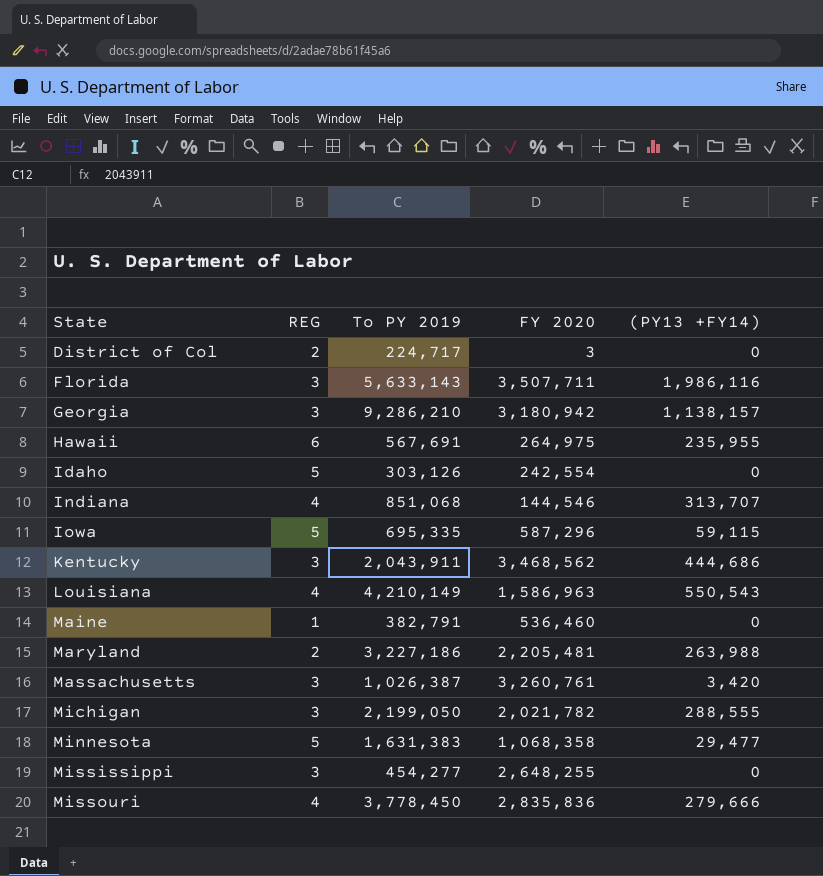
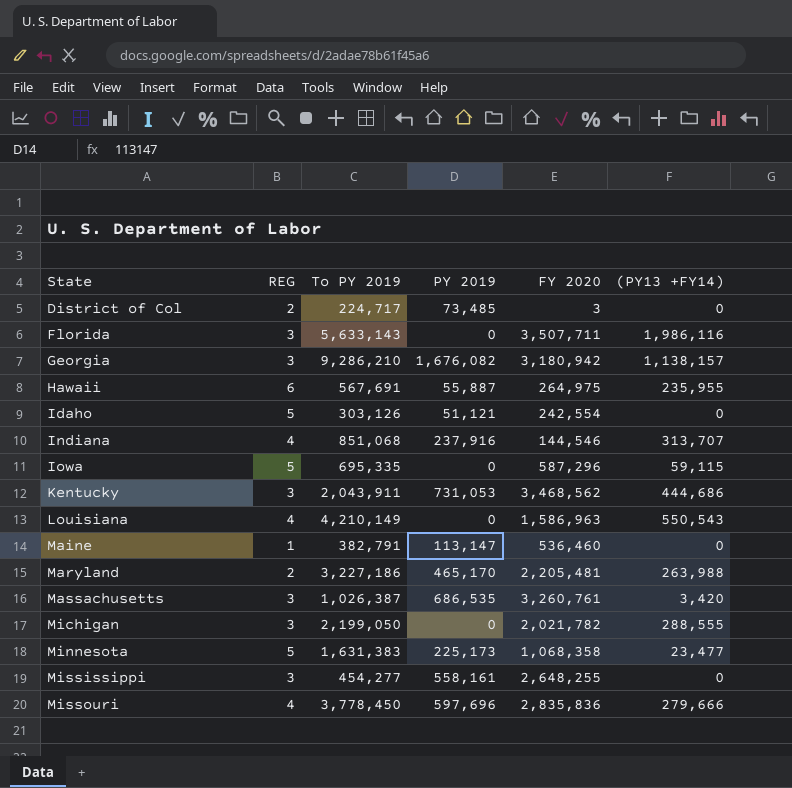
column PY 2019 | position: none -> 4
Minnesota | (PY13 +FY14): 29,477 -> 23,477

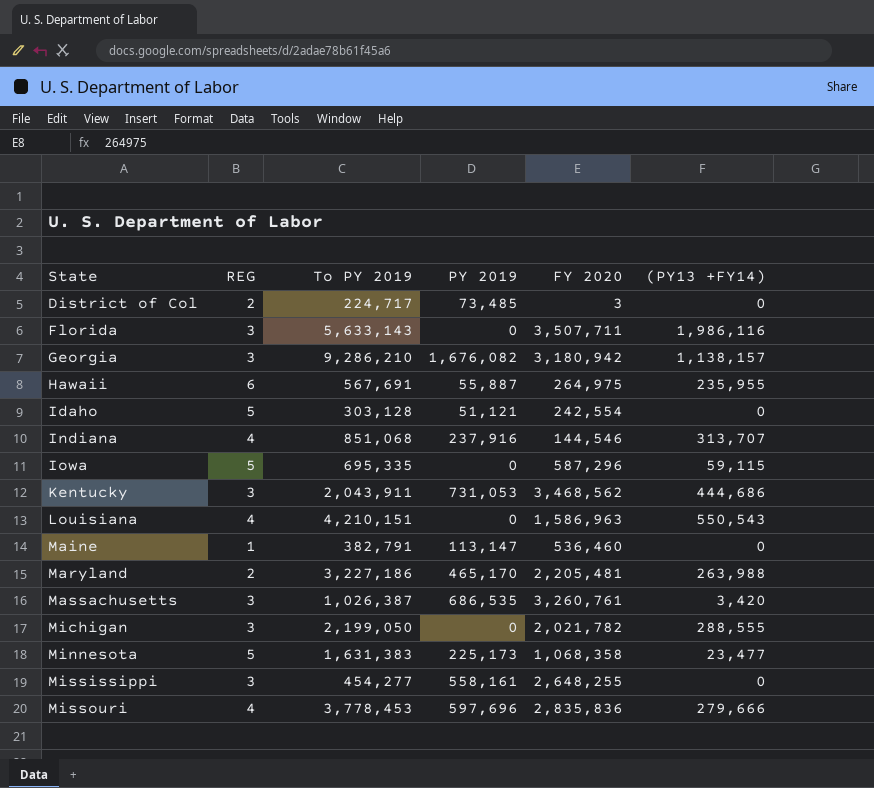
Idaho | To PY 2019: 303,126 -> 303,128
Louisiana | To PY 2019: 4,210,149 -> 4,210,151
Missouri | To PY 2019: 3,778,450 -> 3,778,453

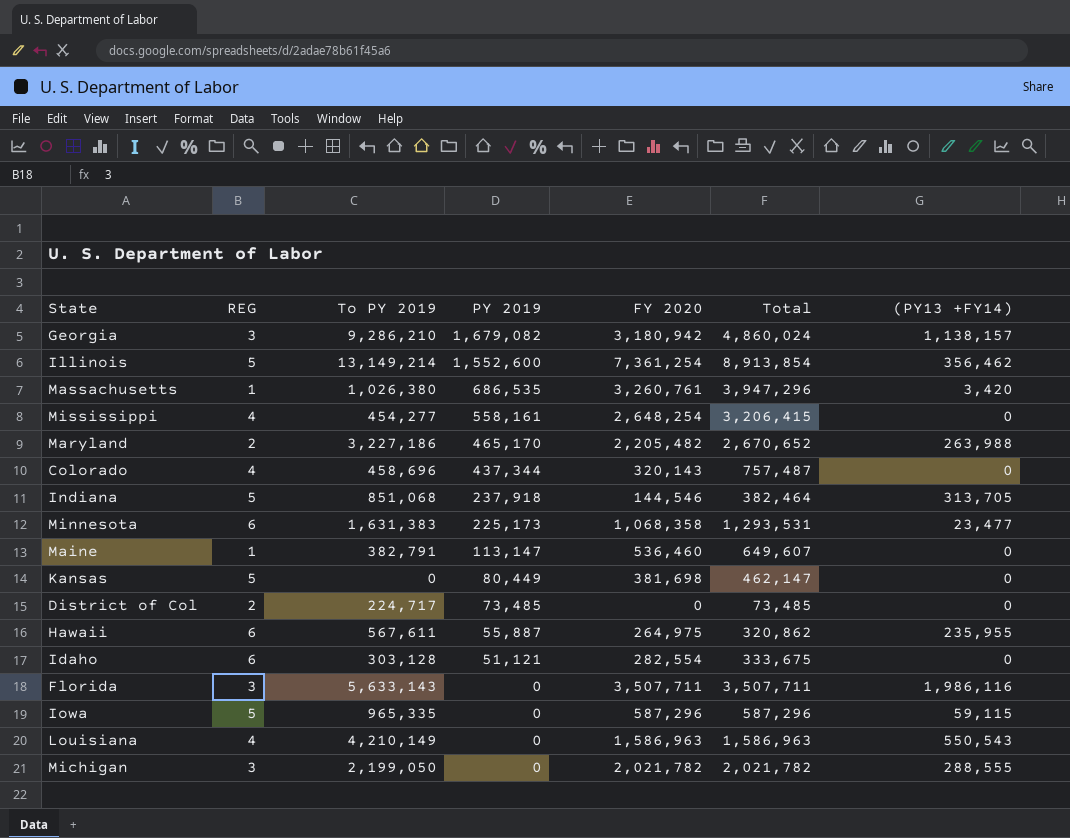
row order: State ascending -> PY 2019 descending
column Total | formula: none -> [PY 2019] + [FY 2020]
row Kentucky: 3 | 2,043,911 | 731,053 | 3,468,562 | 444,686 -> none
row Missouri: 4 | 3,778,453 | 597,696 | 2,835,836 | 279,666 -> none
Georgia | PY 2019: 1,676,082 -> 1,679,082
row Illinois: none -> 5 | 13,149,214 | 1,552,600 | 7,361,254 | 8,913,854 | 356,462
Massachusetts | REG: 3 -> 1
Massachusetts | To PY 2019: 1,026,387 -> 1,026,380
Mississippi | REG: 3 -> 4
Mississippi | FY 2020: 2,648,255 -> 2,648,254
Maryland | FY 2020: 2,205,481 -> 2,205,482
row Colorado: none -> 4 | 458,696 | 437,344 | 320,143 | 757,487 | 0
Indiana | REG: 4 -> 5
Indiana | PY 2019: 237,916 -> 237,918
Indiana | (PY13 +FY14): 313,707 -> 313,705
Minnesota | REG: 5 -> 6
row Kansas: none -> 5 | 0 | 80,449 | 381,698 | 462,147 | 0
District of Col | FY 2020: 3 -> 0
Hawaii | To PY 2019: 567,691 -> 567,611
Idaho | REG: 5 -> 6
Idaho | FY 2020: 242,554 -> 282,554
Iowa | To PY 2019: 695,335 -> 965,335
Louisiana | To PY 2019: 4,210,151 -> 4,210,149

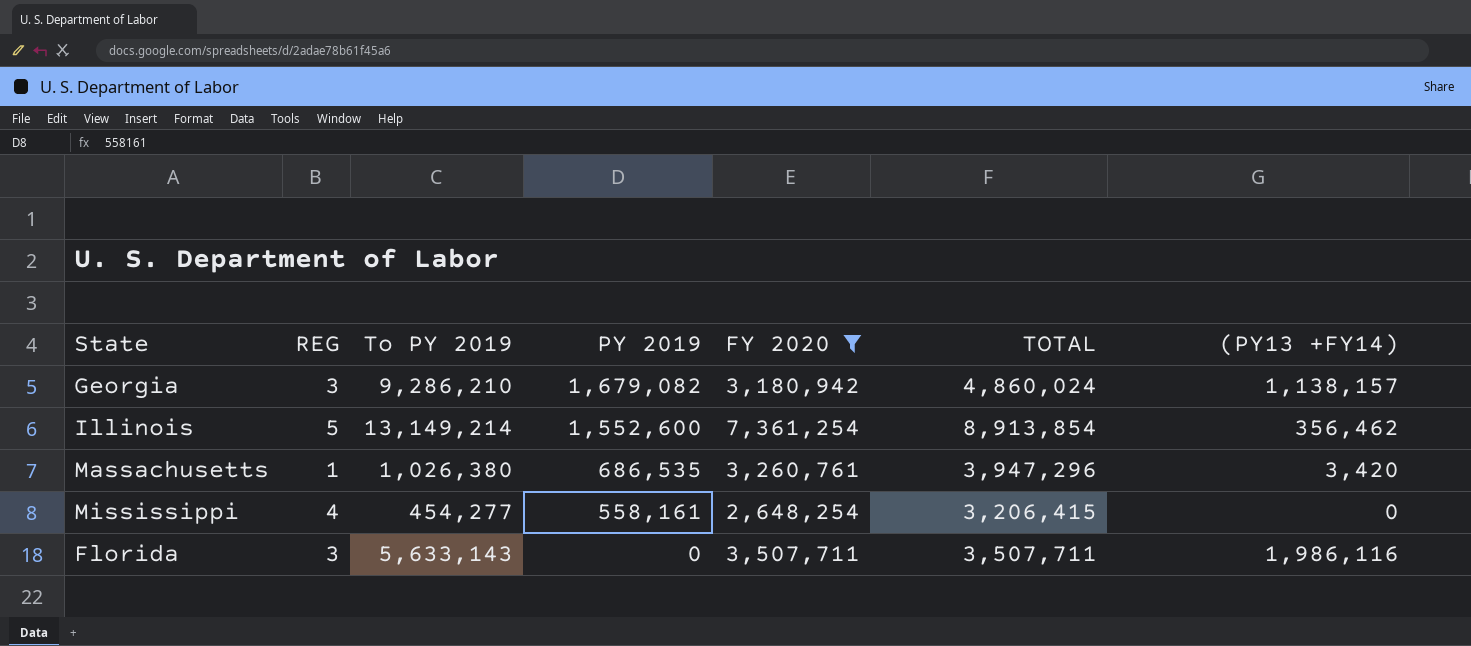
filter: none -> FY 2020 >= 2,648,254
column name: Total -> TOTAL

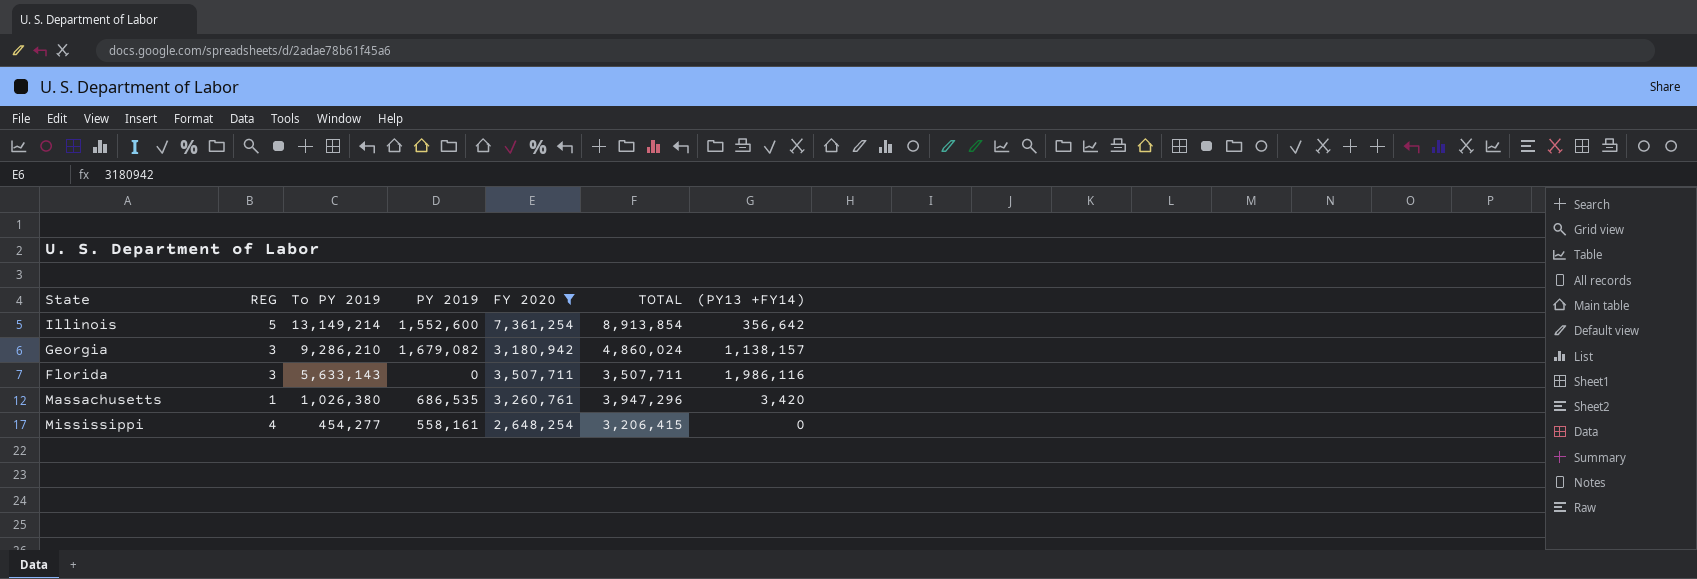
row order: PY 2019 descending -> To PY 2019 descending
Illinois | (PY13 +FY14): 356,462 -> 356,642

